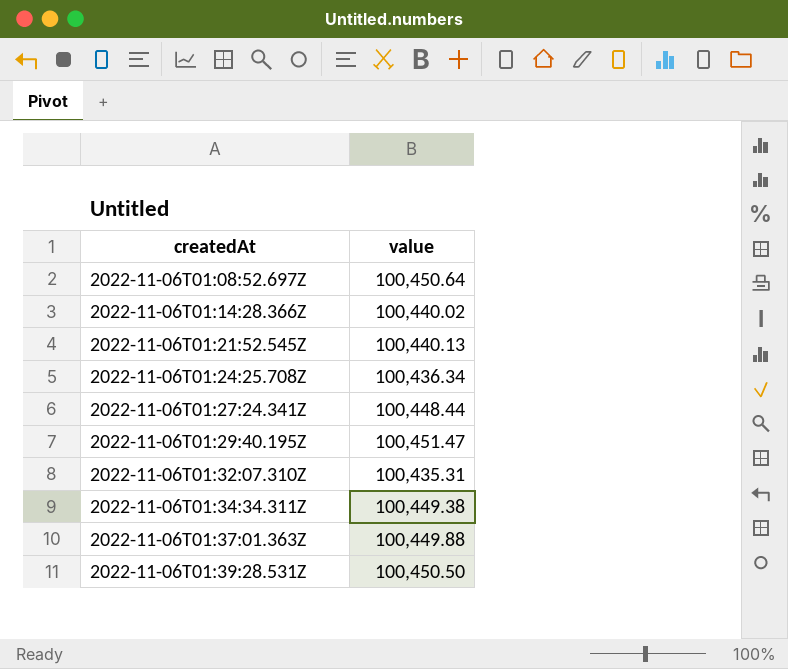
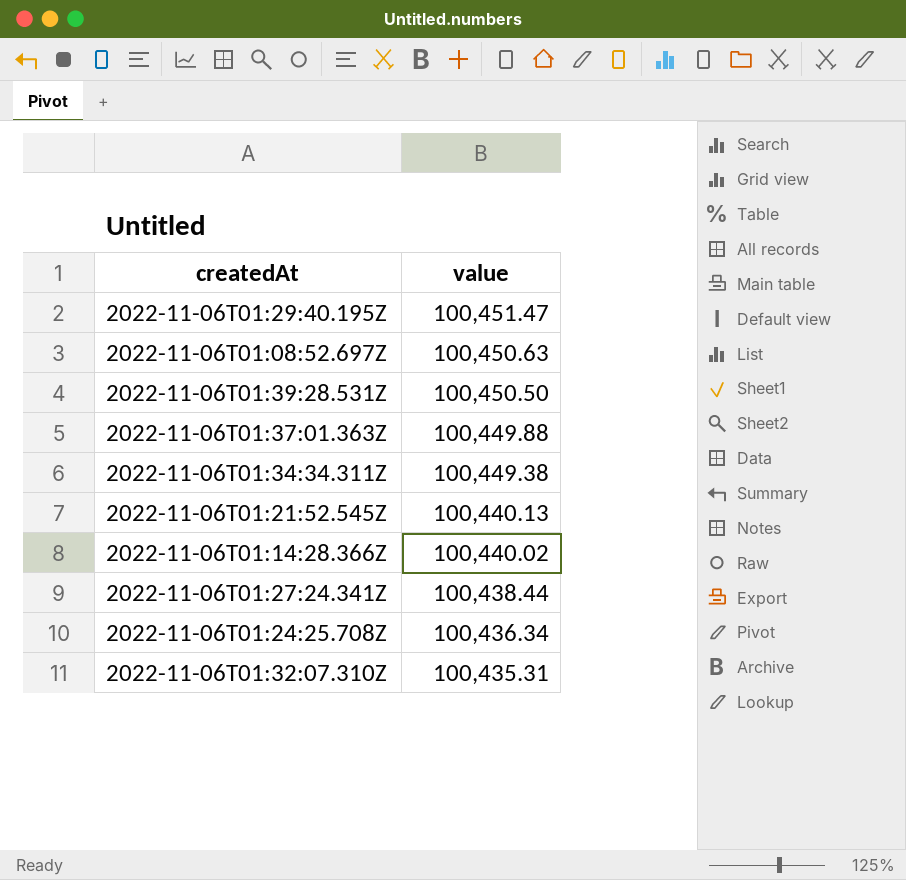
row order: createdAt ascending -> value descending
2022-11-06T01:08:52.697Z | value: 100,450.64 -> 100,450.63
2022-11-06T01:27:24.341Z | value: 100,448.44 -> 100,438.44

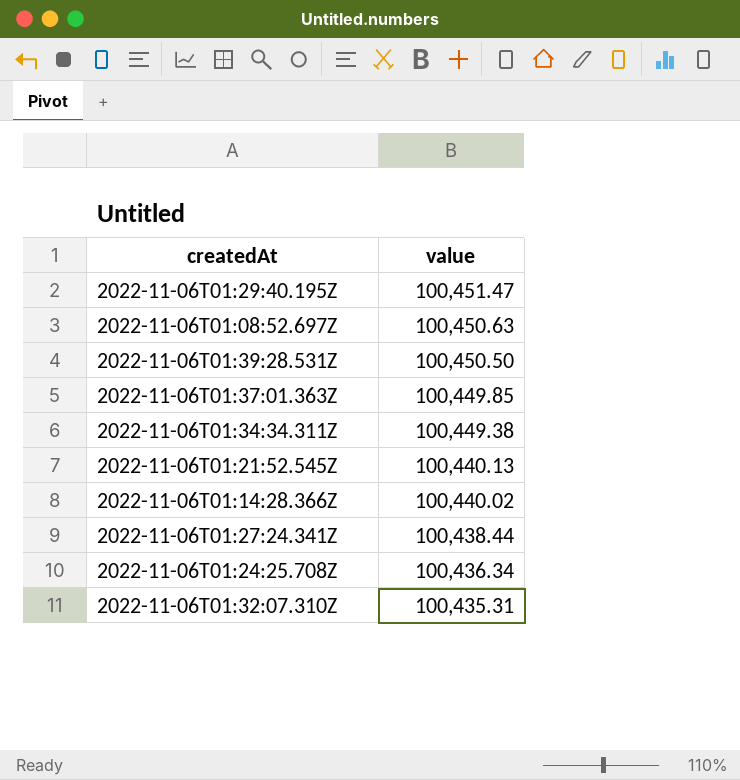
2022-11-06T01:37:01.363Z | value: 100,449.88 -> 100,449.85

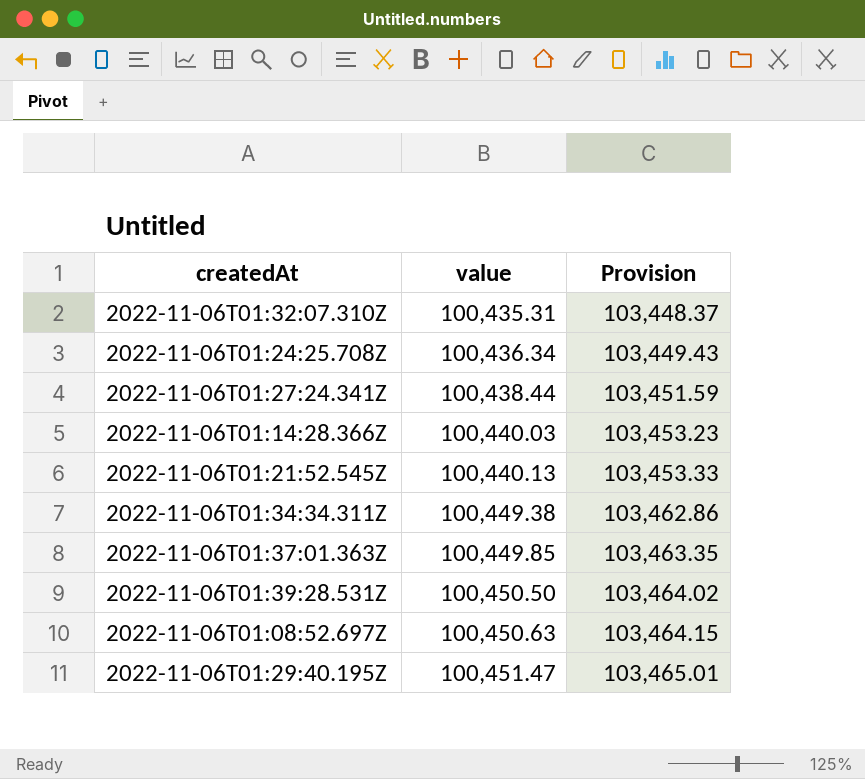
row order: value descending -> value ascending
column Provision | formula: none -> [value] * 1.03
2022-11-06T01:14:28.366Z | value: 100,440.02 -> 100,440.03

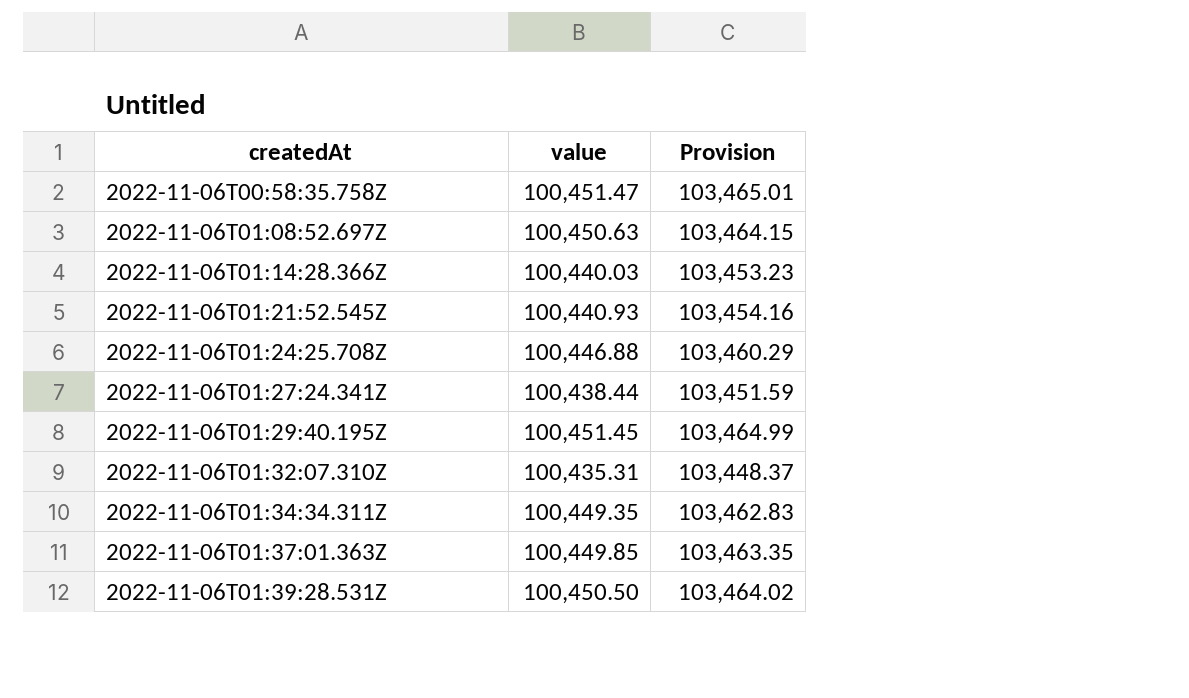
row order: value ascending -> createdAt ascending
row 2022-11-06T00:58:35.758Z: none -> 100,451.47 | 103,465.01
2022-11-06T01:21:52.545Z | value: 100,440.13 -> 100,440.93
2022-11-06T01:21:52.545Z | Provision: 103,453.33 -> 103,454.16
2022-11-06T01:24:25.708Z | value: 100,436.34 -> 100,446.88
2022-11-06T01:24:25.708Z | Provision: 103,449.43 -> 103,460.29
2022-11-06T01:29:40.195Z | value: 100,451.47 -> 100,451.45
2022-11-06T01:29:40.195Z | Provision: 103,465.01 -> 103,464.99
2022-11-06T01:34:34.311Z | value: 100,449.38 -> 100,449.35
2022-11-06T01:34:34.311Z | Provision: 103,462.86 -> 103,462.83

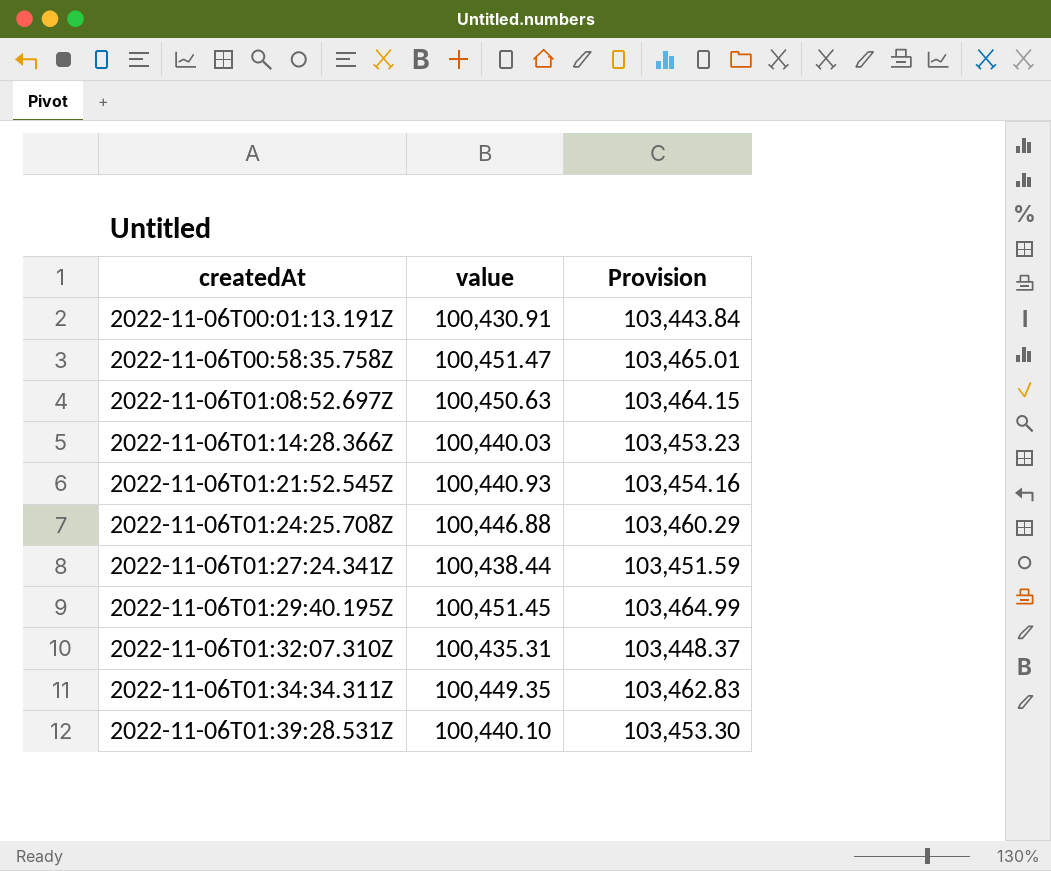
row 2022-11-06T01:37:01.363Z: 100,449.85 | 103,463.35 -> none
row 2022-11-06T00:01:13.191Z: none -> 100,430.91 | 103,443.84
2022-11-06T01:39:28.531Z | value: 100,450.50 -> 100,440.10
2022-11-06T01:39:28.531Z | Provision: 103,464.02 -> 103,453.30

